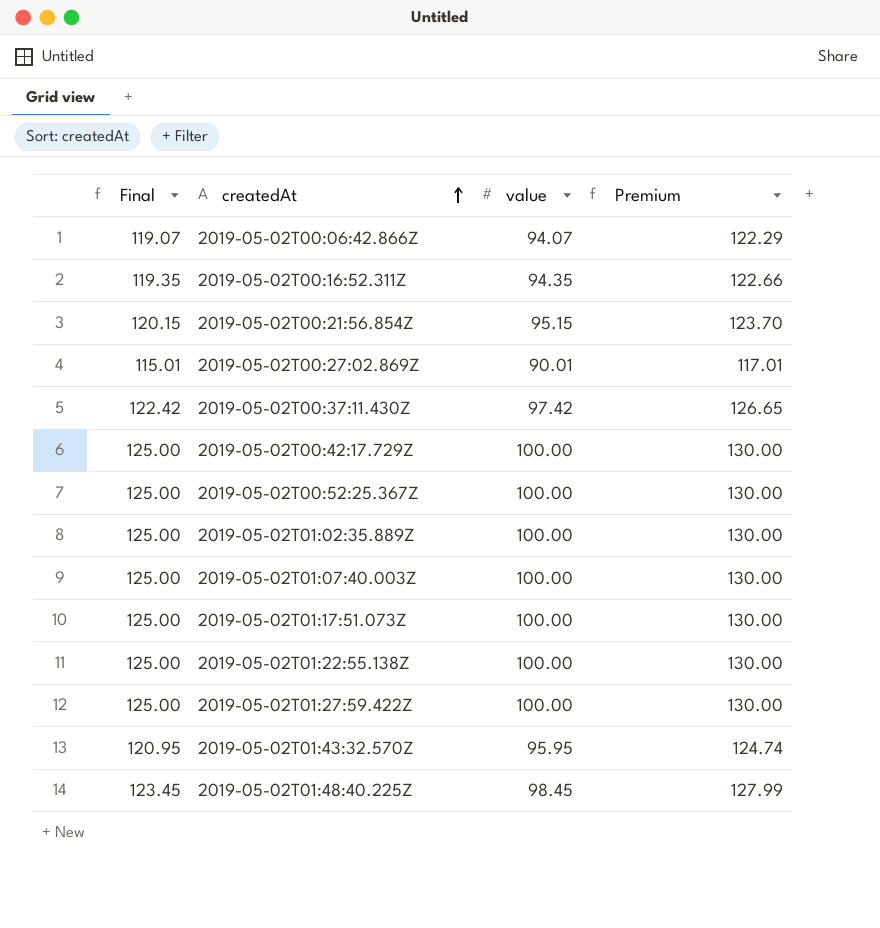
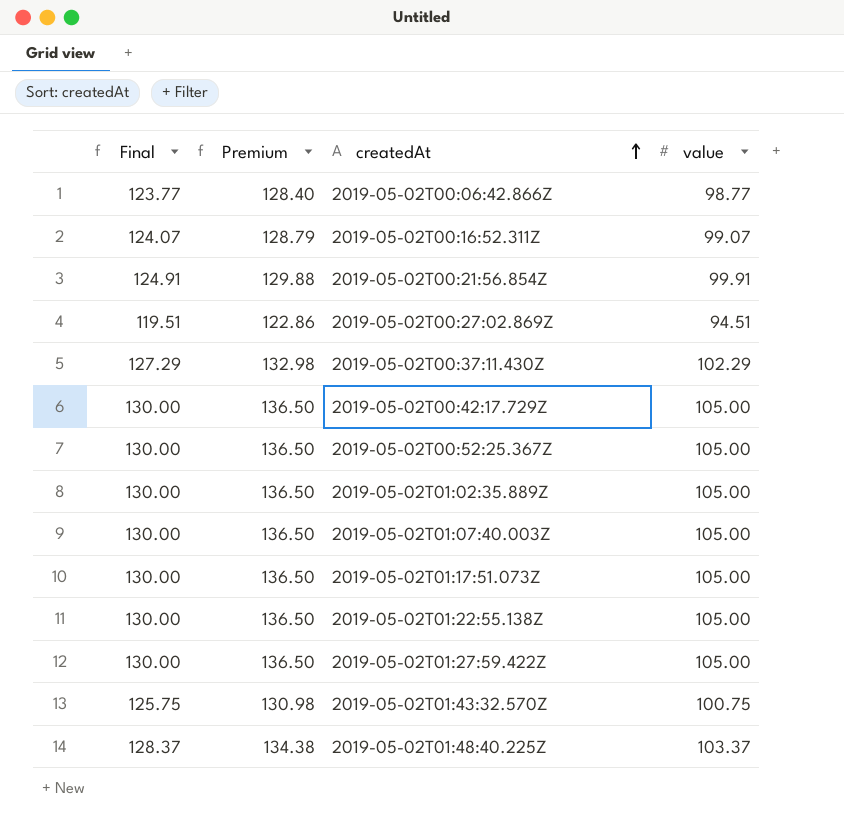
column Premium | position: 4 -> 2
2019-05-02T00:06:42.866Z | Final: 119.07 -> 123.77
2019-05-02T00:06:42.866Z | Premium: 122.29 -> 128.40
2019-05-02T00:06:42.866Z | value: 94.07 -> 98.77
2019-05-02T00:16:52.311Z | Final: 119.35 -> 124.07
2019-05-02T00:16:52.311Z | Premium: 122.66 -> 128.79
2019-05-02T00:16:52.311Z | value: 94.35 -> 99.07
2019-05-02T00:21:56.854Z | Final: 120.15 -> 124.91
2019-05-02T00:21:56.854Z | Premium: 123.70 -> 129.88
2019-05-02T00:21:56.854Z | value: 95.15 -> 99.91
2019-05-02T00:27:02.869Z | Final: 115.01 -> 119.51
2019-05-02T00:27:02.869Z | Premium: 117.01 -> 122.86
2019-05-02T00:27:02.869Z | value: 90.01 -> 94.51
2019-05-02T00:37:11.430Z | Final: 122.42 -> 127.29
2019-05-02T00:37:11.430Z | Premium: 126.65 -> 132.98
2019-05-02T00:37:11.430Z | value: 97.42 -> 102.29
2019-05-02T00:42:17.729Z | Final: 125.00 -> 130.00
2019-05-02T00:42:17.729Z | Premium: 130.00 -> 136.50
2019-05-02T00:42:17.729Z | value: 100.00 -> 105.00
2019-05-02T00:52:25.367Z | Final: 125.00 -> 130.00
2019-05-02T00:52:25.367Z | Premium: 130.00 -> 136.50
2019-05-02T00:52:25.367Z | value: 100.00 -> 105.00
2019-05-02T01:02:35.889Z | Final: 125.00 -> 130.00
2019-05-02T01:02:35.889Z | Premium: 130.00 -> 136.50
2019-05-02T01:02:35.889Z | value: 100.00 -> 105.00
2019-05-02T01:07:40.003Z | Final: 125.00 -> 130.00
2019-05-02T01:07:40.003Z | Premium: 130.00 -> 136.50
2019-05-02T01:07:40.003Z | value: 100.00 -> 105.00
2019-05-02T01:17:51.073Z | Final: 125.00 -> 130.00
2019-05-02T01:17:51.073Z | Premium: 130.00 -> 136.50
2019-05-02T01:17:51.073Z | value: 100.00 -> 105.00
2019-05-02T01:22:55.138Z | Final: 125.00 -> 130.00
2019-05-02T01:22:55.138Z | Premium: 130.00 -> 136.50
2019-05-02T01:22:55.138Z | value: 100.00 -> 105.00
2019-05-02T01:27:59.422Z | Final: 125.00 -> 130.00
2019-05-02T01:27:59.422Z | Premium: 130.00 -> 136.50
2019-05-02T01:27:59.422Z | value: 100.00 -> 105.00
2019-05-02T01:43:32.570Z | Final: 120.95 -> 125.75
2019-05-02T01:43:32.570Z | Premium: 124.74 -> 130.98
2019-05-02T01:43:32.570Z | value: 95.95 -> 100.75
2019-05-02T01:48:40.225Z | Final: 123.45 -> 128.37
2019-05-02T01:48:40.225Z | Premium: 127.99 -> 134.38
2019-05-02T01:48:40.225Z | value: 98.45 -> 103.37

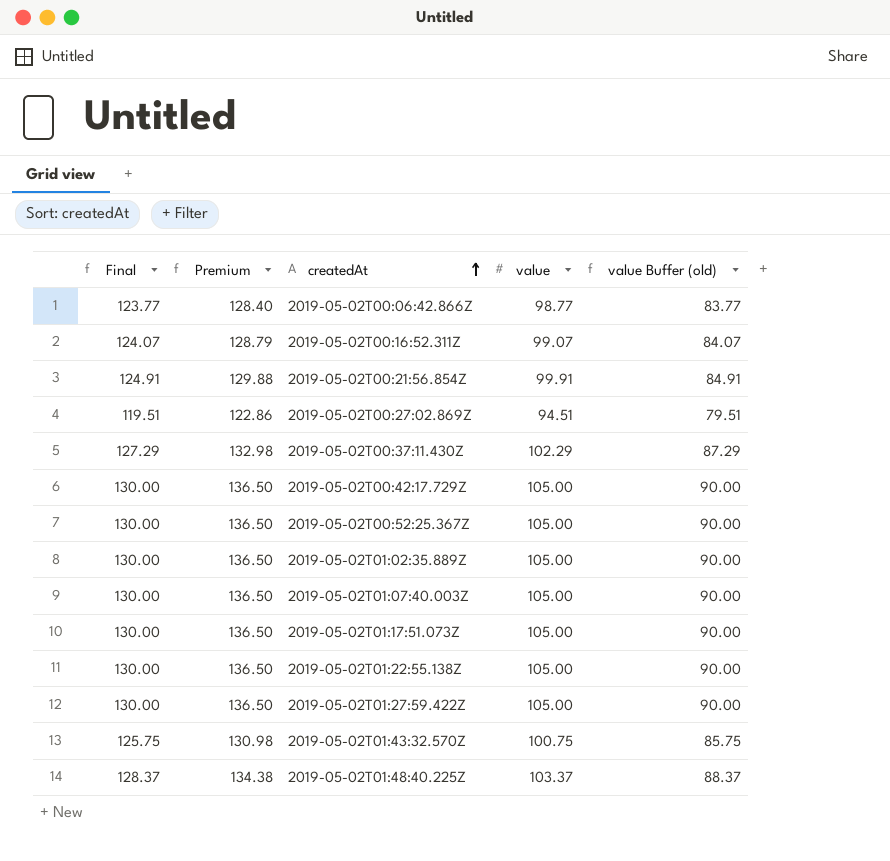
column value Buffer (old) | formula: none -> [value] - 15

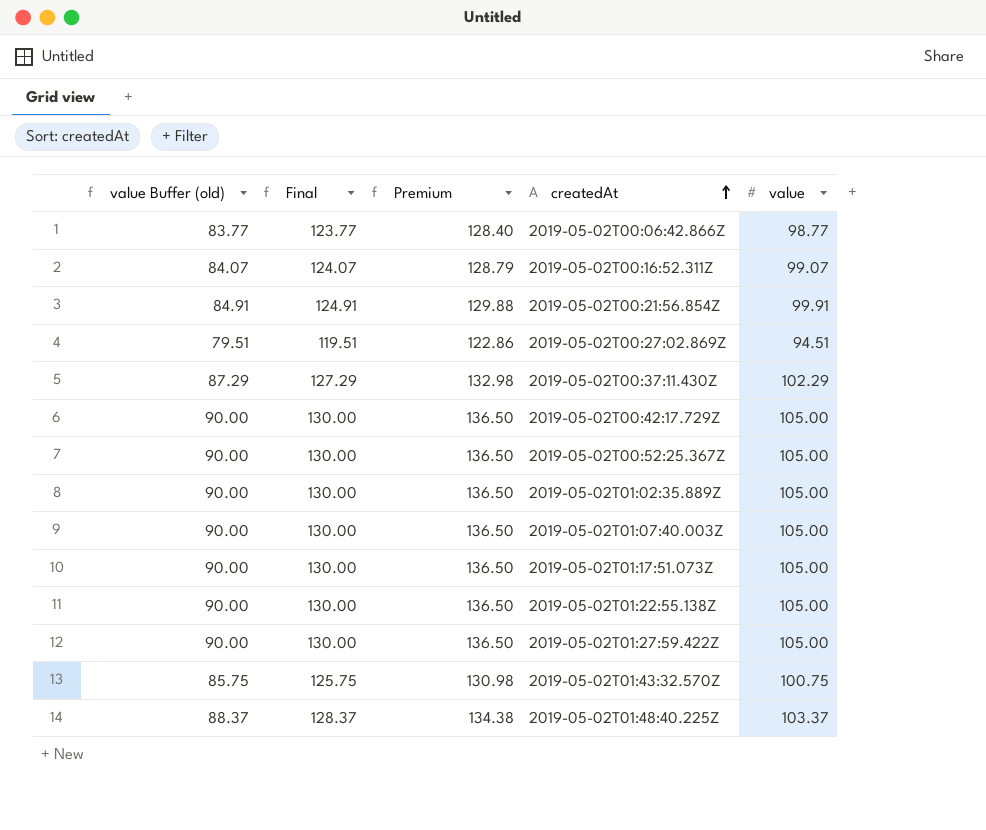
column value Buffer (old) | position: 5 -> 1

